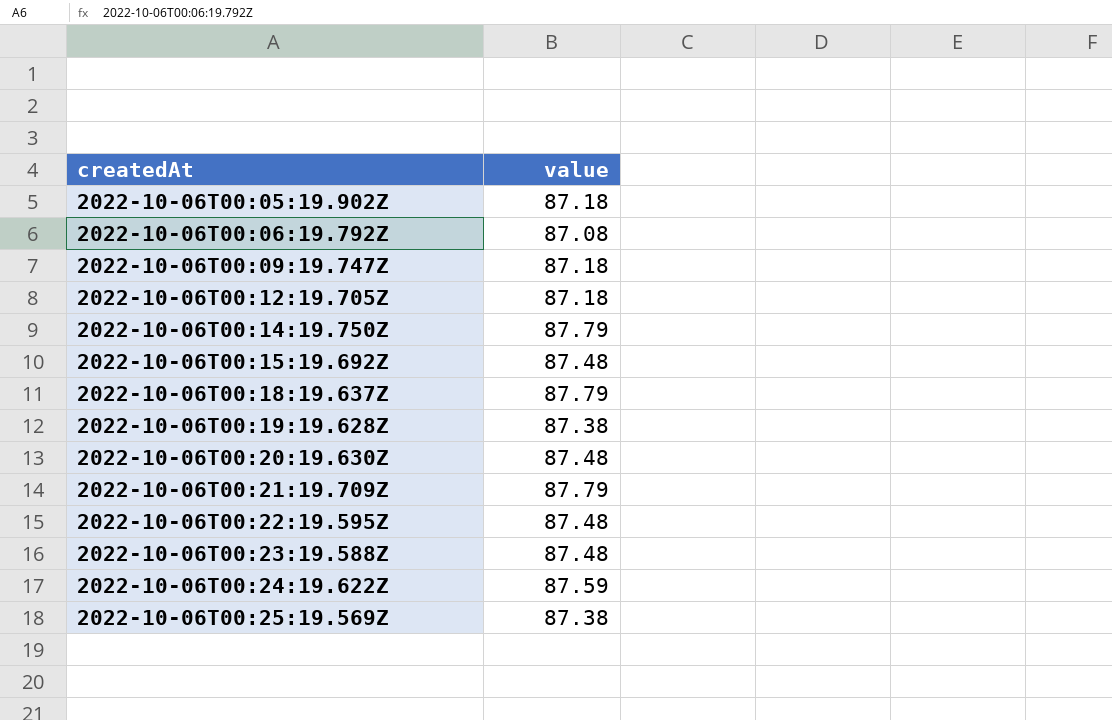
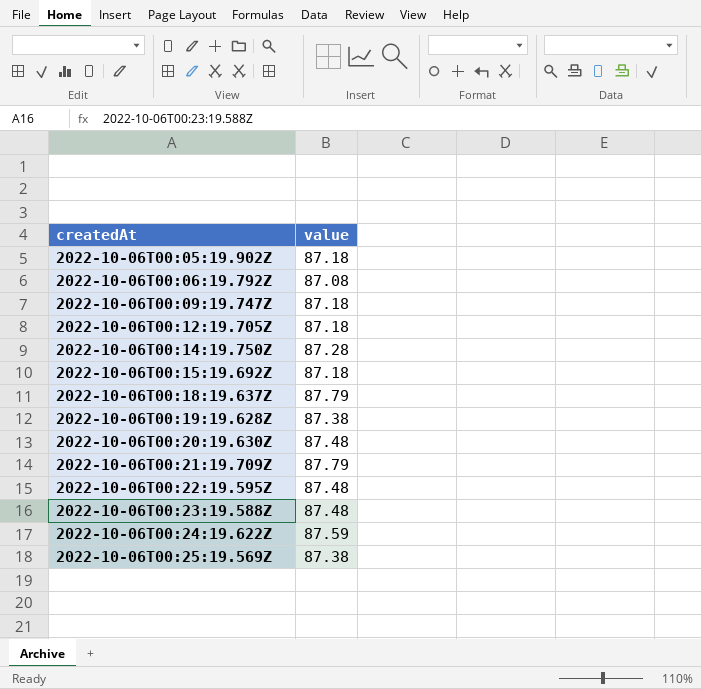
2022-10-06T00:14:19.750Z | value: 87.79 -> 87.28
2022-10-06T00:15:19.692Z | value: 87.48 -> 87.18

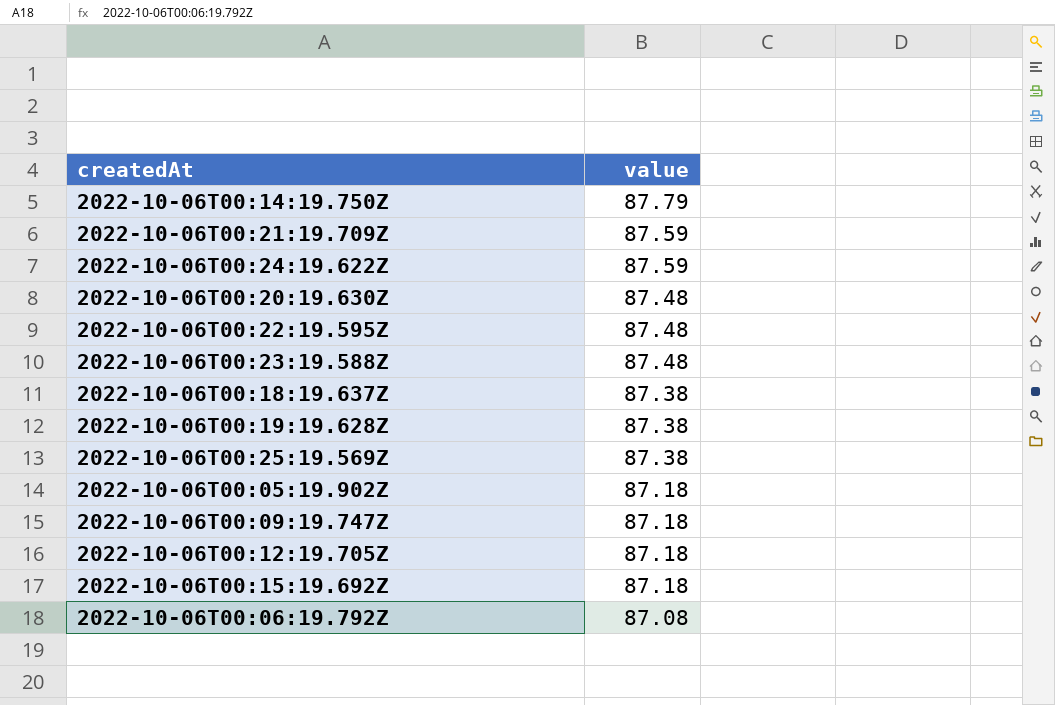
row order: createdAt ascending -> value descending
2022-10-06T00:14:19.750Z | value: 87.28 -> 87.79
2022-10-06T00:21:19.709Z | value: 87.79 -> 87.59
2022-10-06T00:18:19.637Z | value: 87.79 -> 87.38

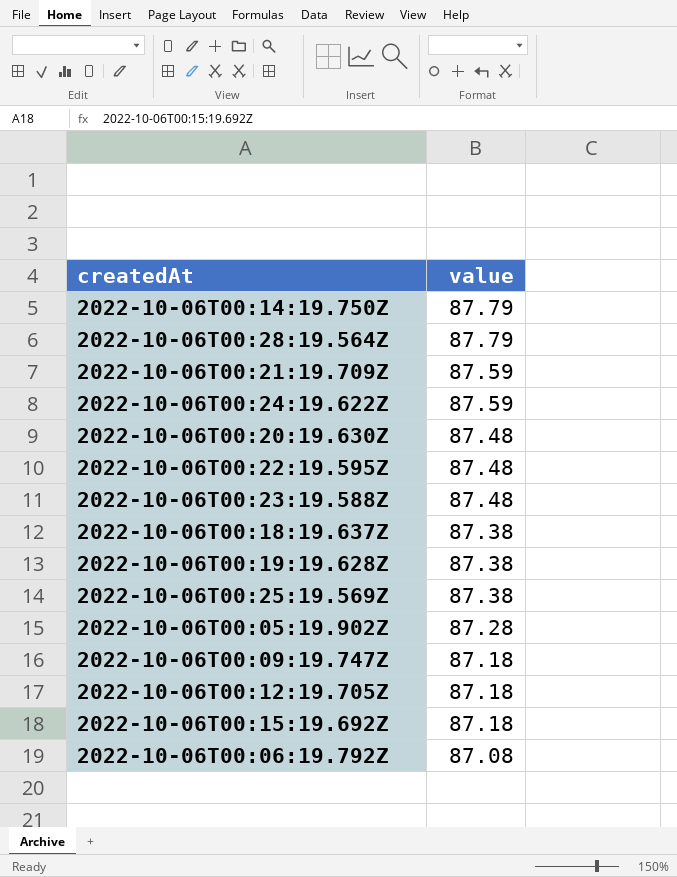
row 2022-10-06T00:28:19.564Z: none -> 87.79
2022-10-06T00:05:19.902Z | value: 87.18 -> 87.28

